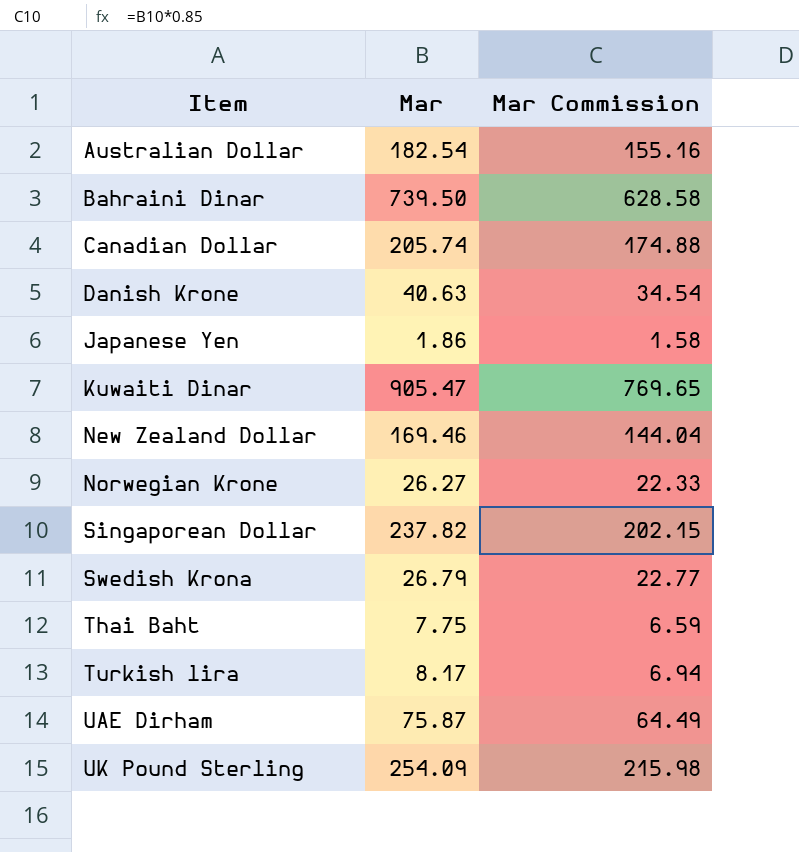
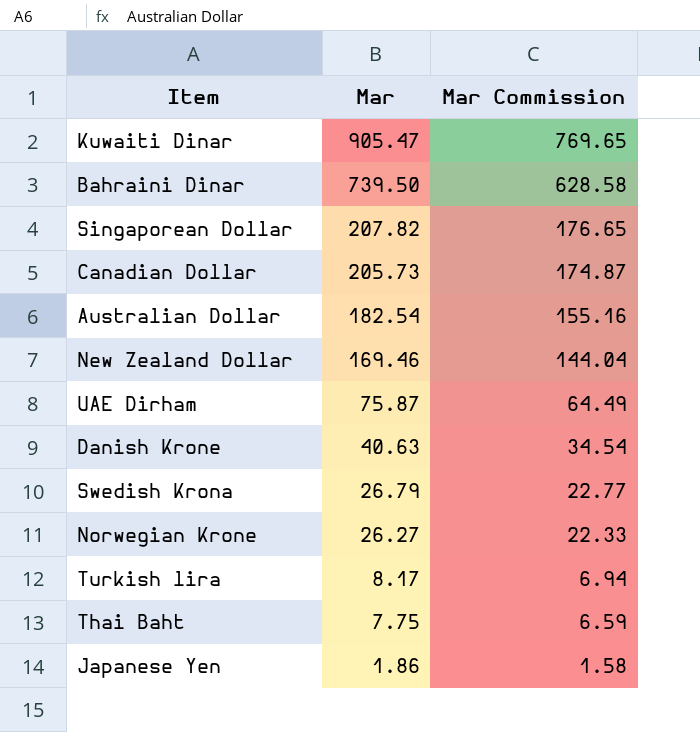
row order: Item ascending -> Mar descending
row UK Pound Sterling: 254.09 | 215.98 -> none
Singaporean Dollar | Mar: 237.82 -> 207.82
Singaporean Dollar | Mar Commission: 202.15 -> 176.65
Canadian Dollar | Mar: 205.74 -> 205.73
Canadian Dollar | Mar Commission: 174.88 -> 174.87

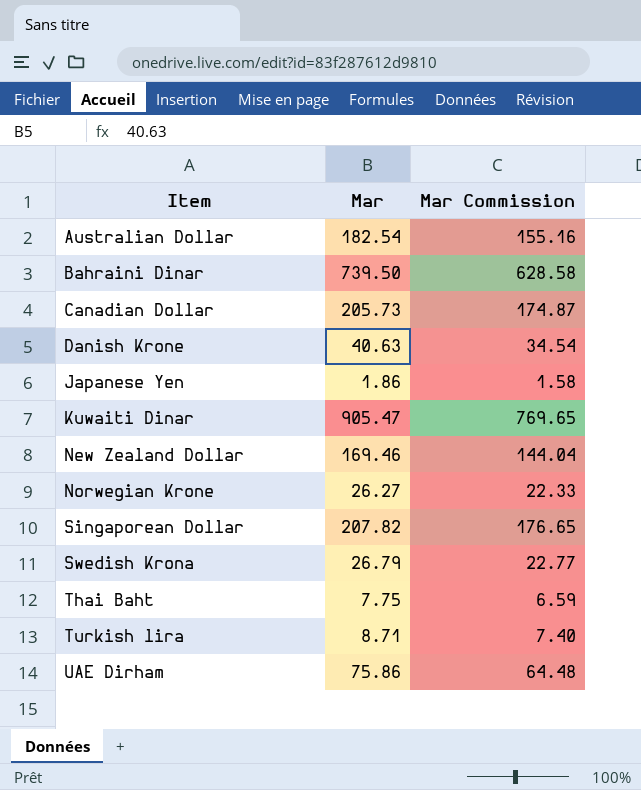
row order: Mar descending -> Item ascending
Turkish lira | Mar: 8.17 -> 8.71
Turkish lira | Mar Commission: 6.94 -> 7.40
UAE Dirham | Mar: 75.87 -> 75.86
UAE Dirham | Mar Commission: 64.49 -> 64.48

